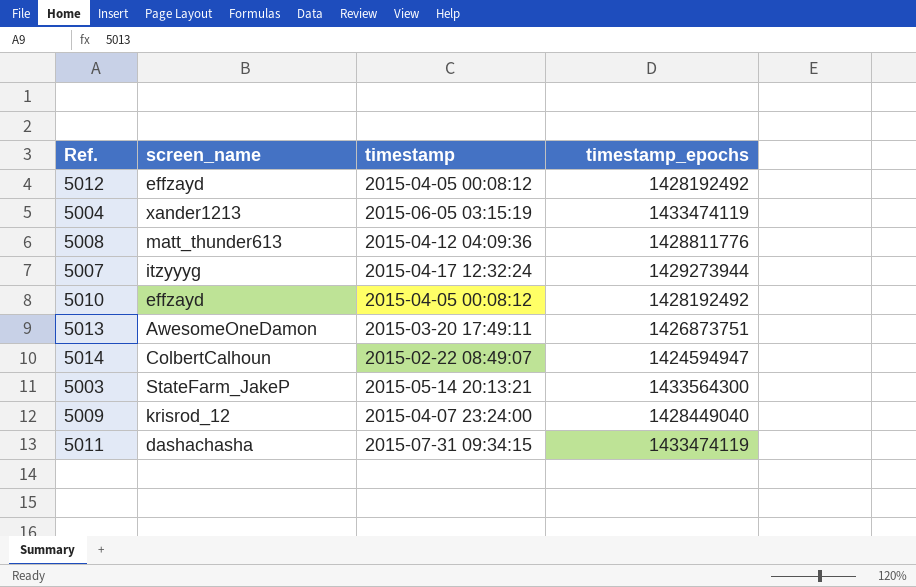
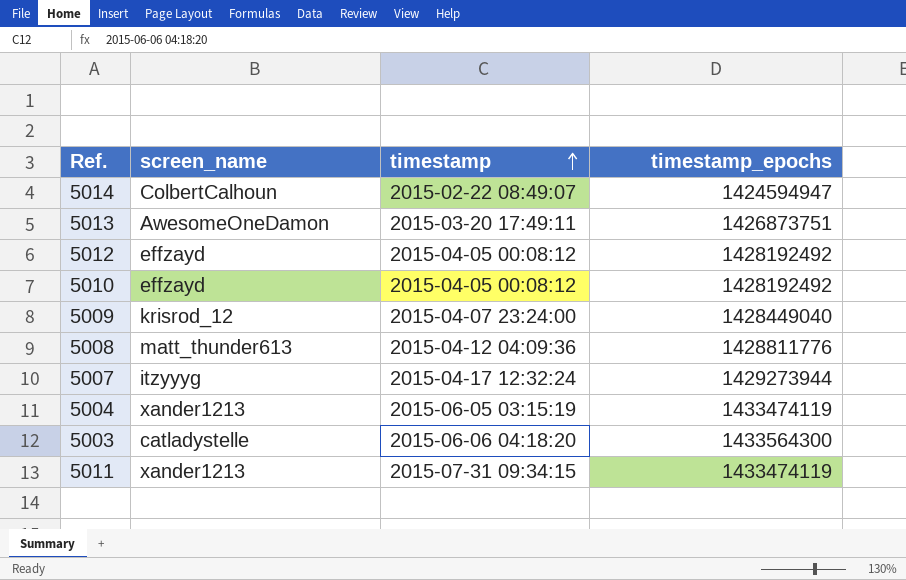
row order: none -> timestamp ascending
5003 | screen_name: StateFarm_JakeP -> catladystelle
5003 | timestamp: 2015-05-14 20:13:21 -> 2015-06-06 04:18:20
5011 | screen_name: dashachasha -> xander1213

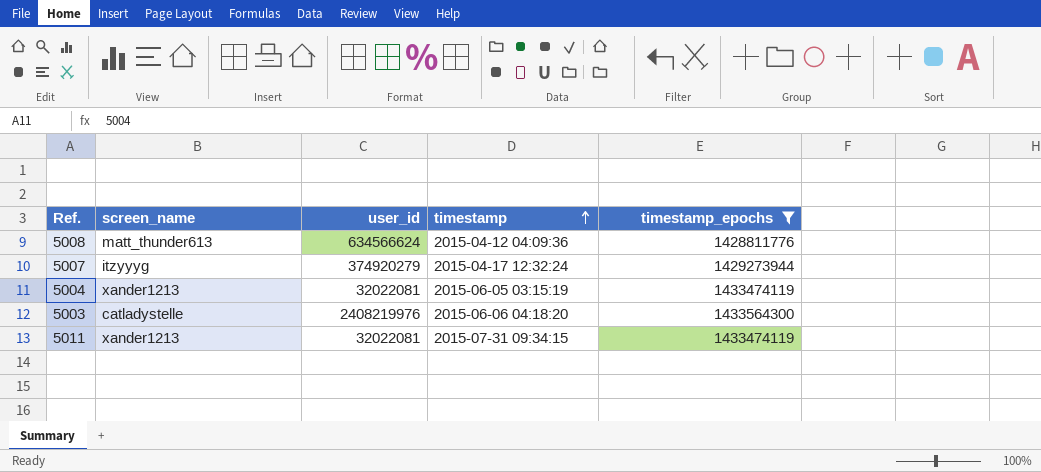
filter: none -> timestamp_epochs >= 1428811776
column user_id | position: none -> 3

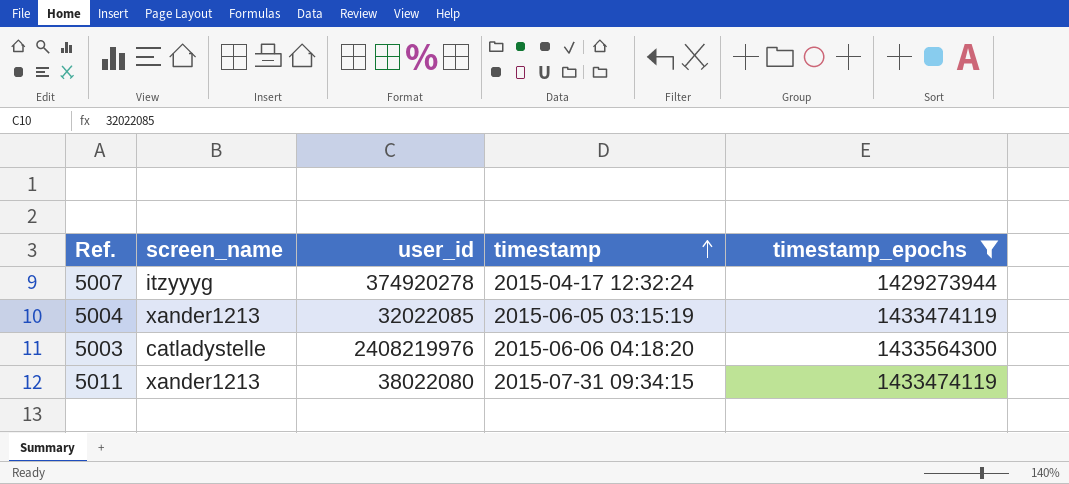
row 5008: matt_thunder613 | 634566624 | 2015-04-12 04:09:36 | 1428811776 -> none
5007 | user_id: 374920279 -> 374920278
5004 | user_id: 32022081 -> 32022085
5011 | user_id: 32022081 -> 38022080

